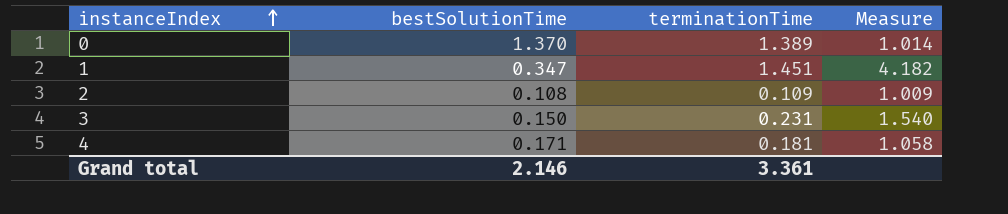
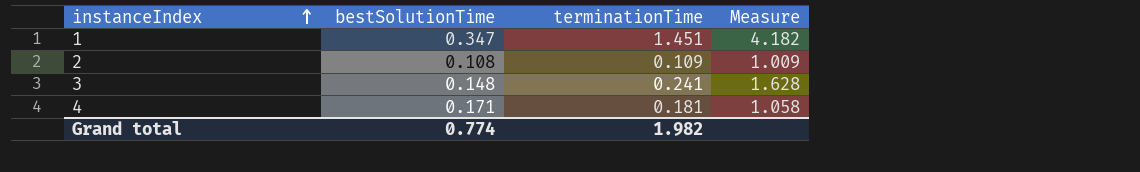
row 0: 1.370 | 1.389 | 1.014 -> none
3 | bestSolutionTime: 0.150 -> 0.148
3 | terminationTime: 0.231 -> 0.241
3 | Measure: 1.540 -> 1.628
Grand total | bestSolutionTime: 2.146 -> 0.774
Grand total | terminationTime: 3.361 -> 1.982

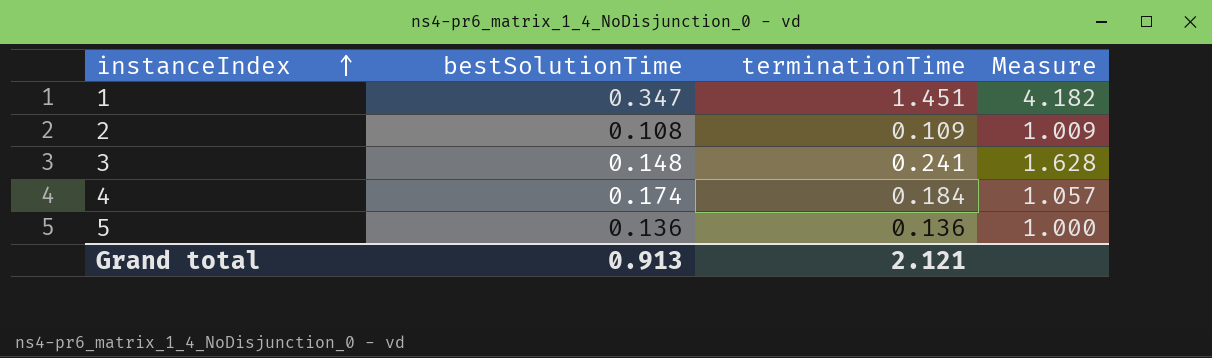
4 | bestSolutionTime: 0.171 -> 0.174
4 | terminationTime: 0.181 -> 0.184
4 | Measure: 1.058 -> 1.057
row 5: none -> 0.136 | 0.136 | 1.000
Grand total | bestSolutionTime: 0.774 -> 0.913
Grand total | terminationTime: 1.982 -> 2.121

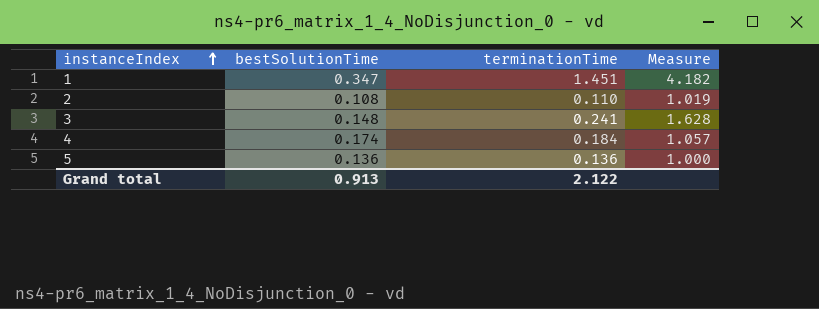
2 | terminationTime: 0.109 -> 0.110
2 | Measure: 1.009 -> 1.019
Grand total | terminationTime: 2.121 -> 2.122

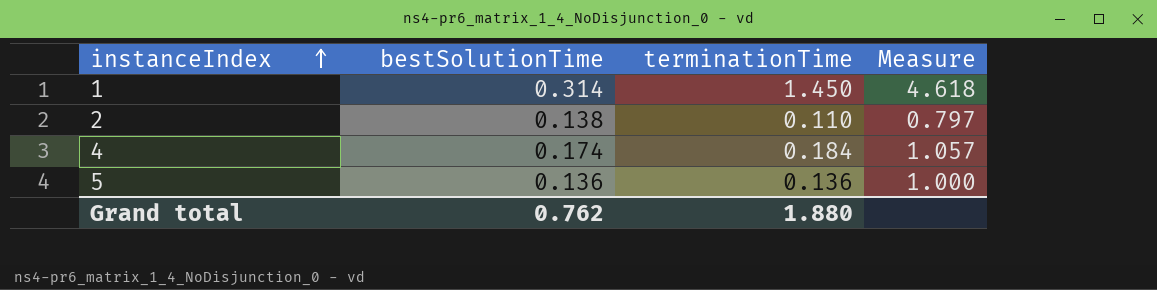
row 3: 0.148 | 0.241 | 1.628 -> none
1 | bestSolutionTime: 0.347 -> 0.314
1 | terminationTime: 1.451 -> 1.450
1 | Measure: 4.182 -> 4.618
2 | bestSolutionTime: 0.108 -> 0.138
2 | Measure: 1.019 -> 0.797
Grand total | bestSolutionTime: 0.913 -> 0.762
Grand total | terminationTime: 2.122 -> 1.880

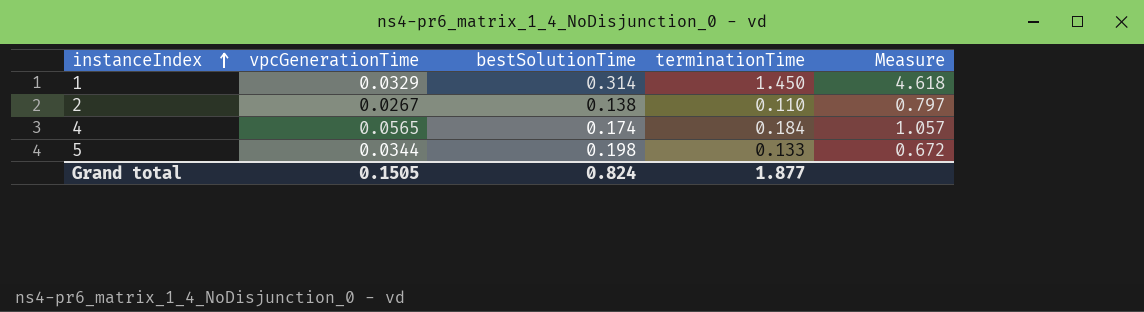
column vpcGenerationTime | position: none -> 2
5 | bestSolutionTime: 0.136 -> 0.198
5 | terminationTime: 0.136 -> 0.133
5 | Measure: 1.000 -> 0.672
Grand total | bestSolutionTime: 0.762 -> 0.824
Grand total | terminationTime: 1.880 -> 1.877

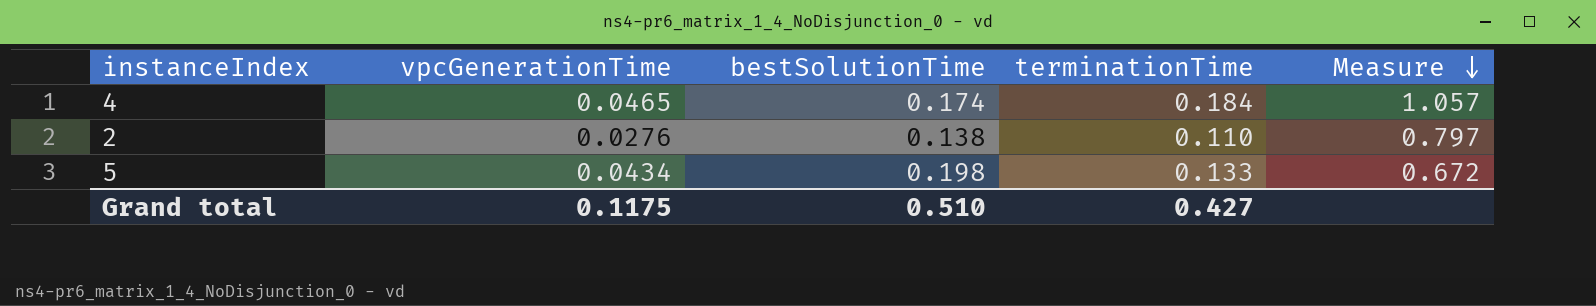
row order: instanceIndex ascending -> Measure descending
row 1: 0.0329 | 0.314 | 1.450 | 4.618 -> none
4 | vpcGenerationTime: 0.0565 -> 0.0465
2 | vpcGenerationTime: 0.0267 -> 0.0276
5 | vpcGenerationTime: 0.0344 -> 0.0434
Grand total | vpcGenerationTime: 0.1505 -> 0.1175
Grand total | bestSolutionTime: 0.824 -> 0.510
Grand total | terminationTime: 1.877 -> 0.427

